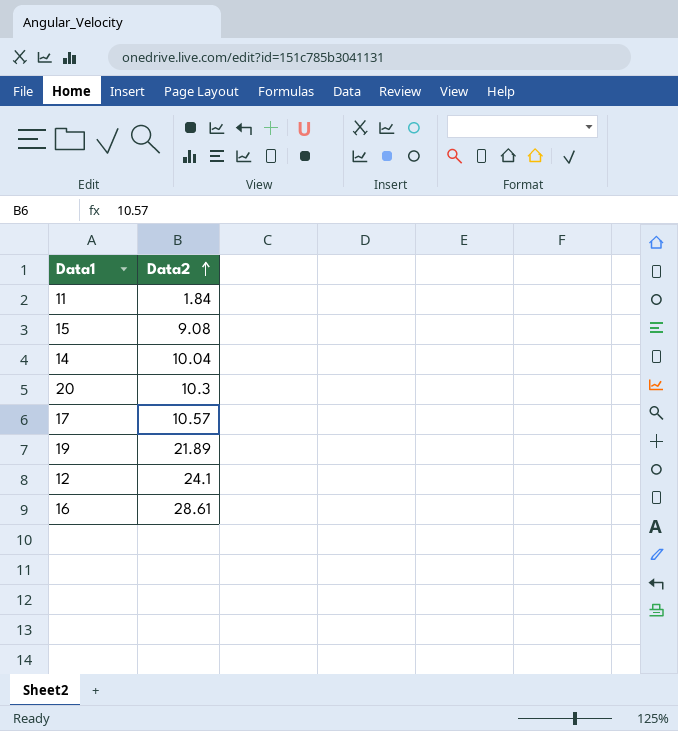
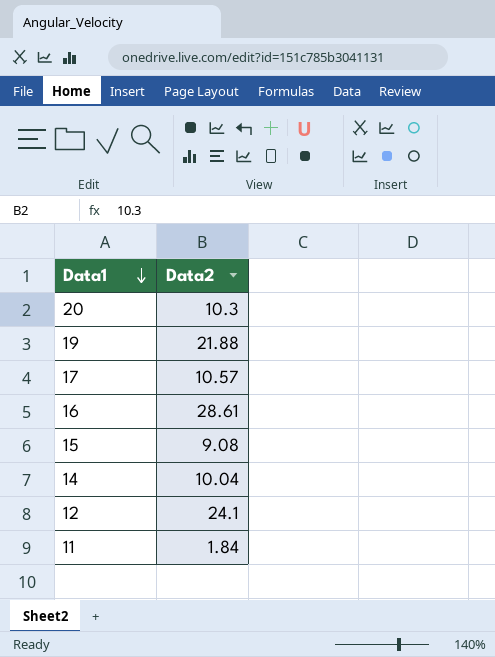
row order: Data2 ascending -> Data1 descending
19 | Data2: 21.89 -> 21.88

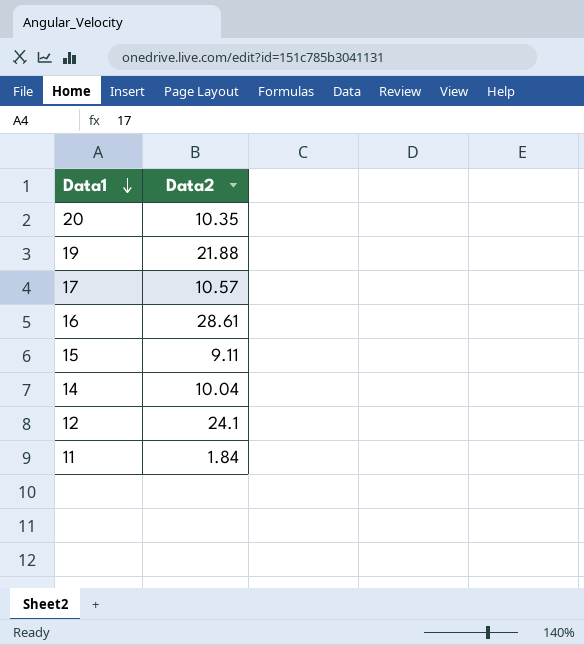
20 | Data2: 10.3 -> 10.35
15 | Data2: 9.08 -> 9.11

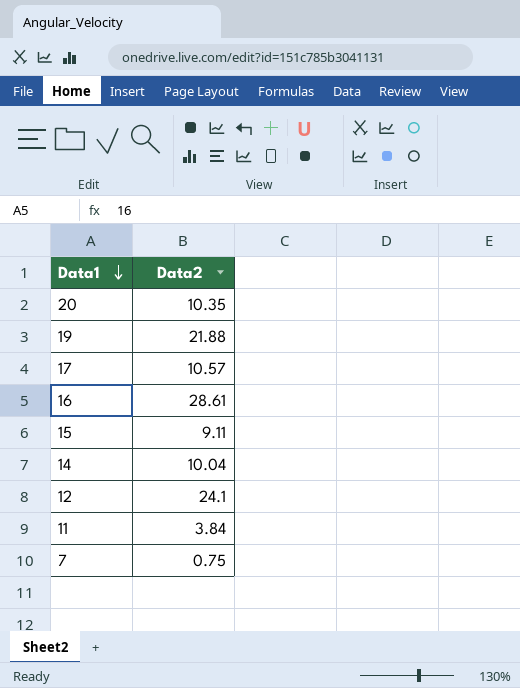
11 | Data2: 1.84 -> 3.84
row 7: none -> 0.75

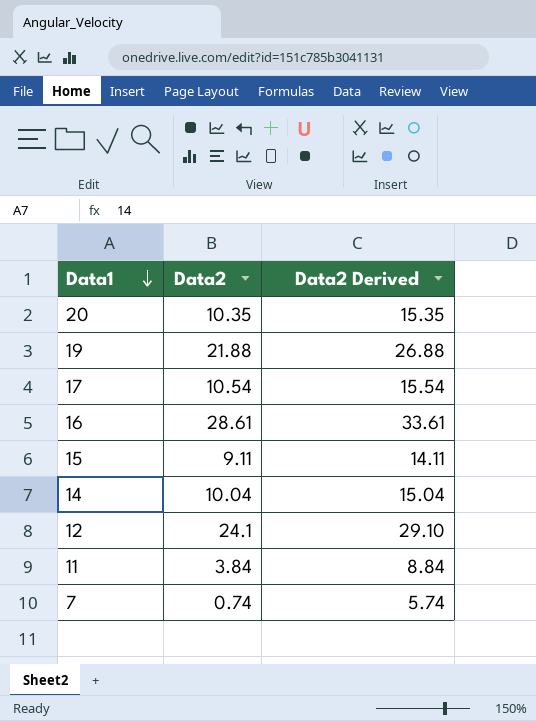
column Data2 Derived | formula: none -> [Data2] + 5
17 | Data2: 10.57 -> 10.54
7 | Data2: 0.75 -> 0.74

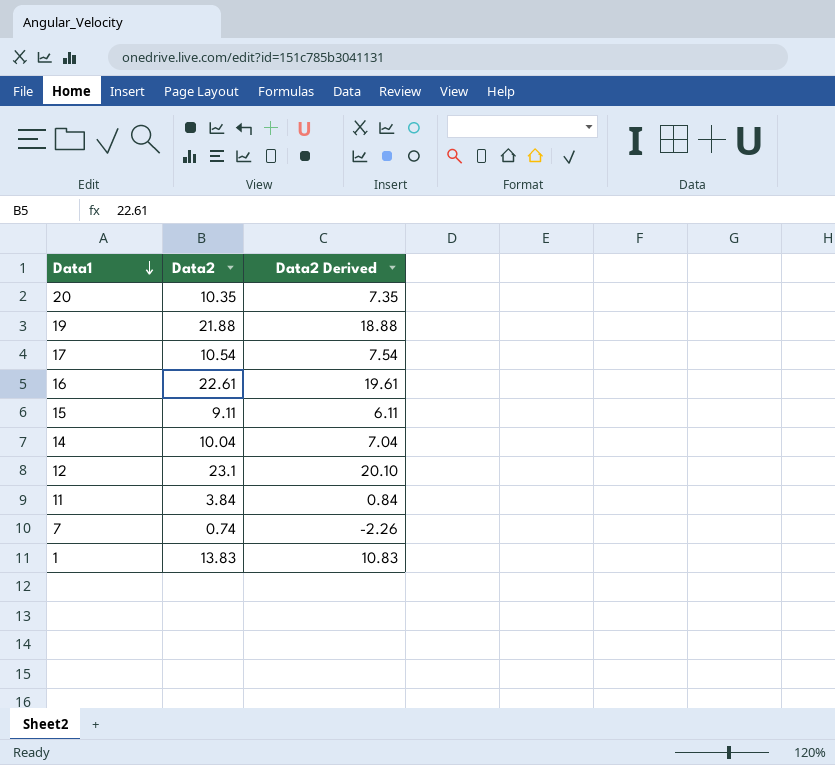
column Data2 Derived | formula: [Data2] + 5 -> [Data2] - 3
16 | Data2: 28.61 -> 22.61
12 | Data2: 24.1 -> 23.1
row 1: none -> 13.83 | 10.83

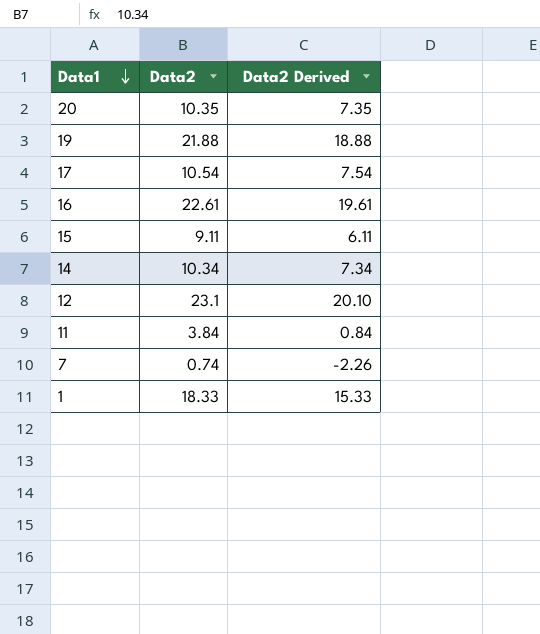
14 | Data2: 10.04 -> 10.34
14 | Data2 Derived: 7.04 -> 7.34
1 | Data2: 13.83 -> 18.33
1 | Data2 Derived: 10.83 -> 15.33

